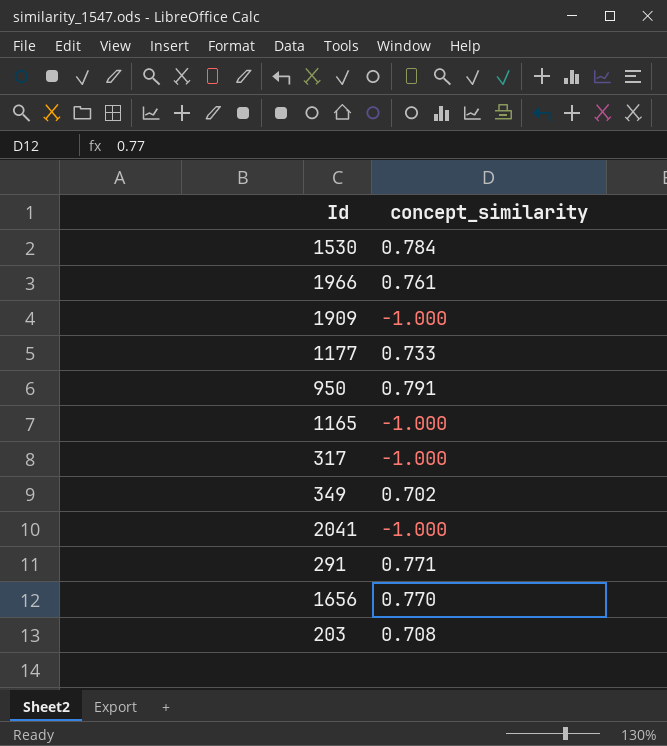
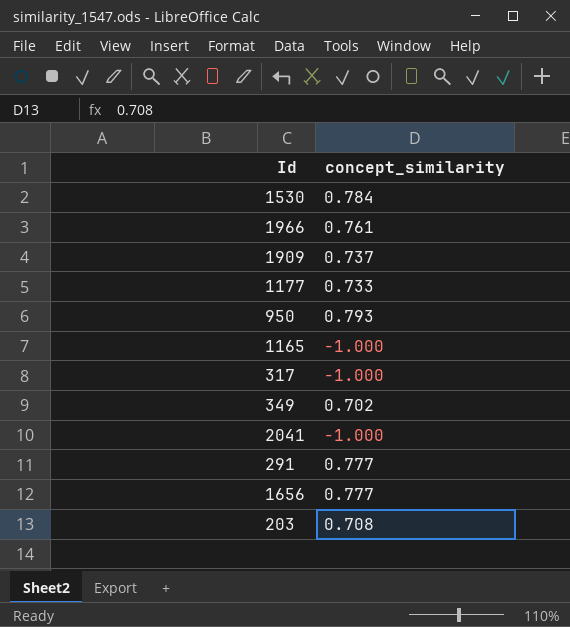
1909 | concept_similarity: -1.000 -> 0.737
950 | concept_similarity: 0.791 -> 0.793
291 | concept_similarity: 0.771 -> 0.777
1656 | concept_similarity: 0.770 -> 0.777

